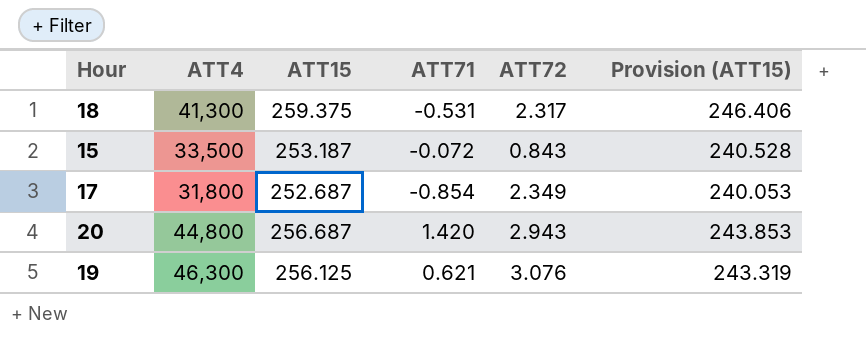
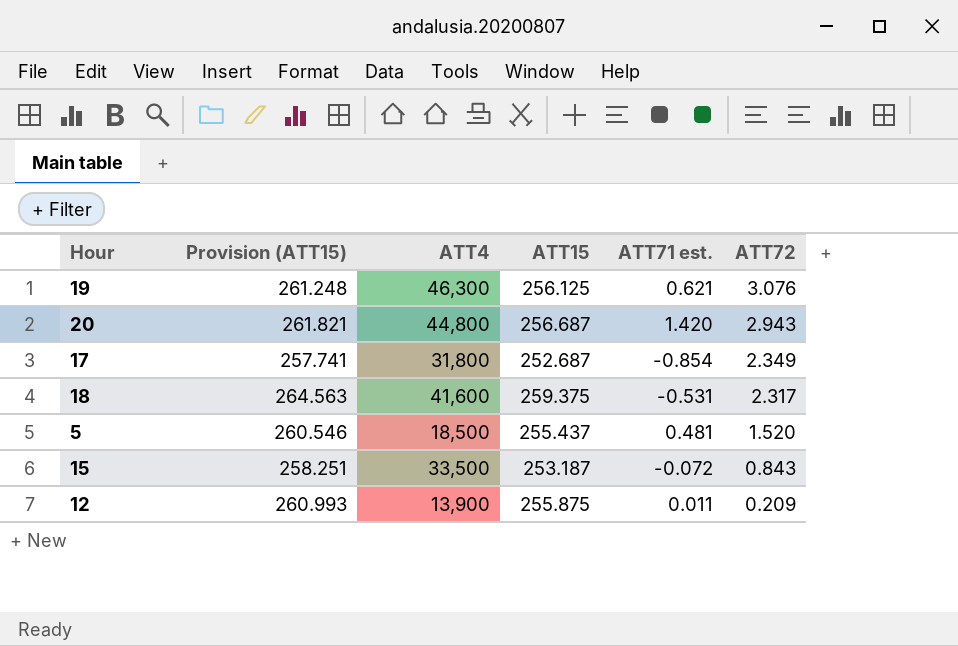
row order: none -> ATT72 descending
column Provision (ATT15) | formula: [ATT15] * 0.95 -> [ATT15] * 1.02
column Provision (ATT15) | position: 6 -> 2
column name: ATT71 -> ATT71 est.
18 | ATT4: 41,300 -> 41,600
row 5: none -> 260.546 | 18,500 | 255.437 | 0.481 | 1.520
row 12: none -> 260.993 | 13,900 | 255.875 | 0.011 | 0.209

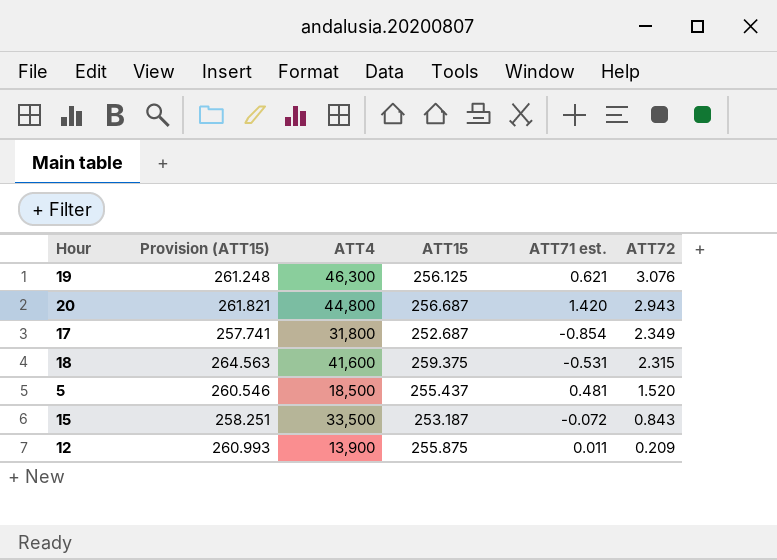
18 | ATT72: 2.317 -> 2.315

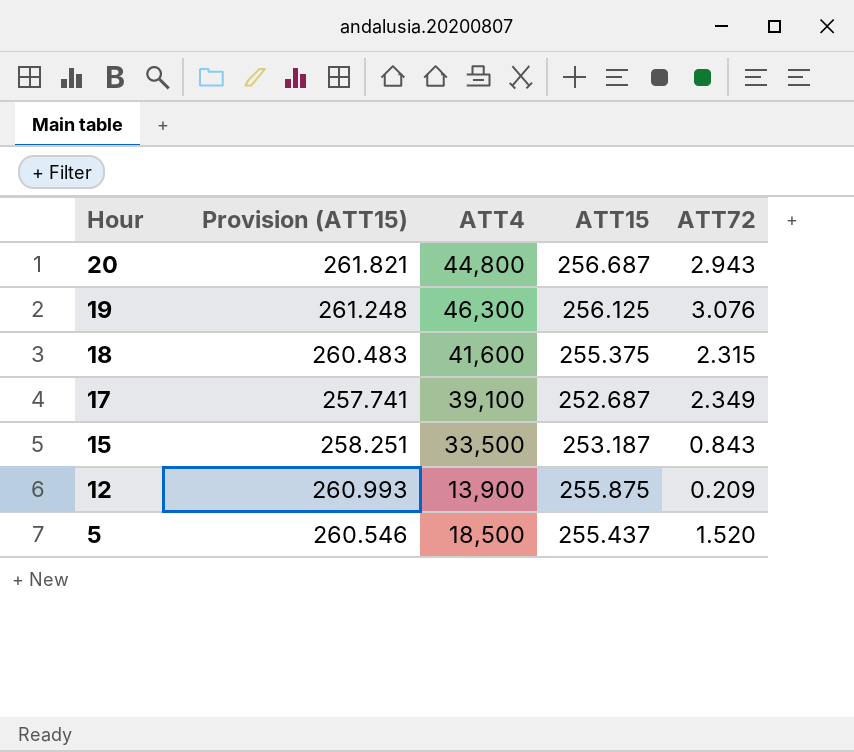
row order: ATT72 descending -> Hour descending
column ATT71 est. | position: 5 -> none
18 | Provision (ATT15): 264.563 -> 260.483
18 | ATT15: 259.375 -> 255.375
17 | ATT4: 31,800 -> 39,100

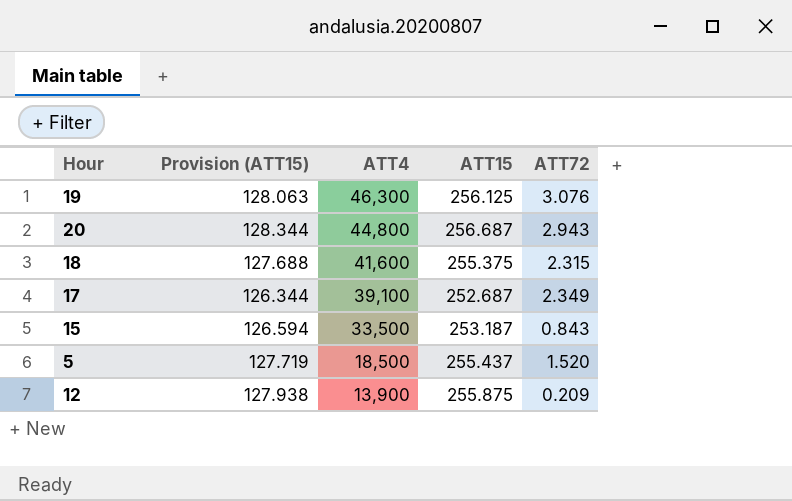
row order: Hour descending -> ATT4 descending
column Provision (ATT15) | formula: [ATT15] * 1.02 -> [ATT15] * 0.5

